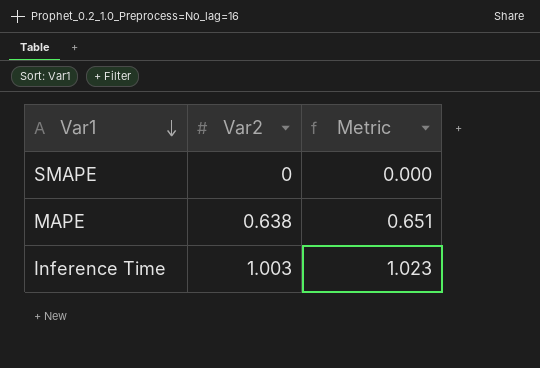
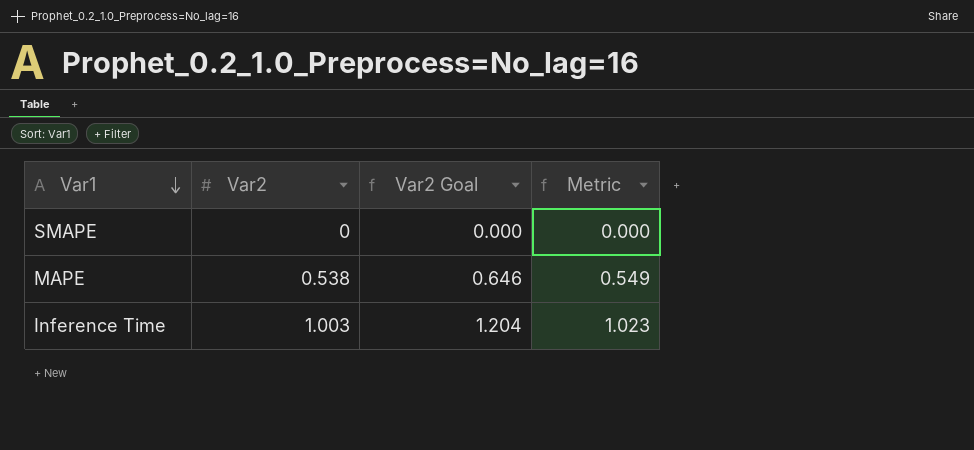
column Var2 Goal | formula: none -> [Var2] * 1.2
MAPE | Var2: 0.638 -> 0.538
MAPE | Metric: 0.651 -> 0.549

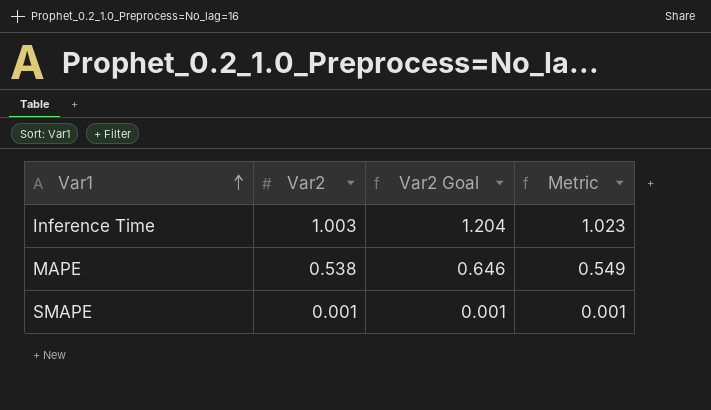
row order: Var1 descending -> Var1 ascending
SMAPE | Var2: 0 -> 0.001
SMAPE | Var2 Goal: 0.000 -> 0.001
SMAPE | Metric: 0.000 -> 0.001

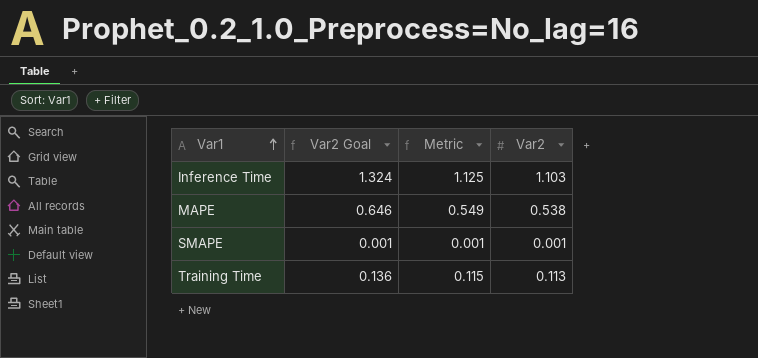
column Var2 | position: 2 -> 4
Inference Time | Var2 Goal: 1.204 -> 1.324
Inference Time | Metric: 1.023 -> 1.125
Inference Time | Var2: 1.003 -> 1.103
row Training Time: none -> 0.136 | 0.115 | 0.113

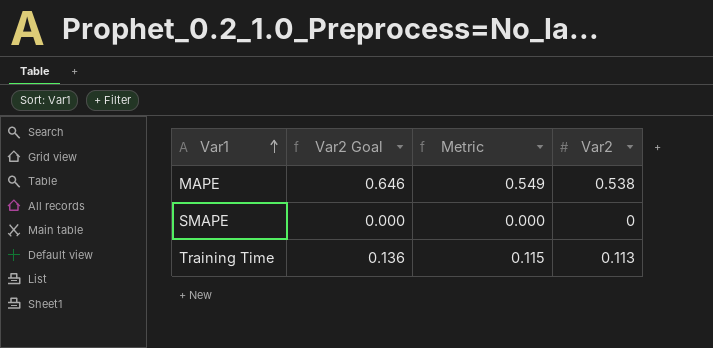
row Inference Time: 1.324 | 1.125 | 1.103 -> none
SMAPE | Var2 Goal: 0.001 -> 0.000
SMAPE | Metric: 0.001 -> 0.000
SMAPE | Var2: 0.001 -> 0

